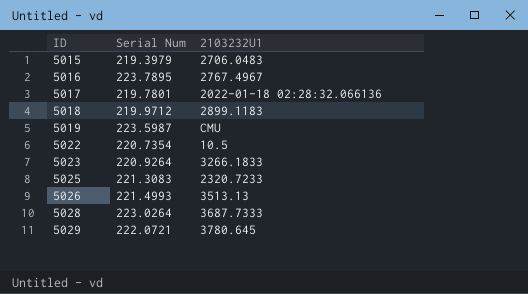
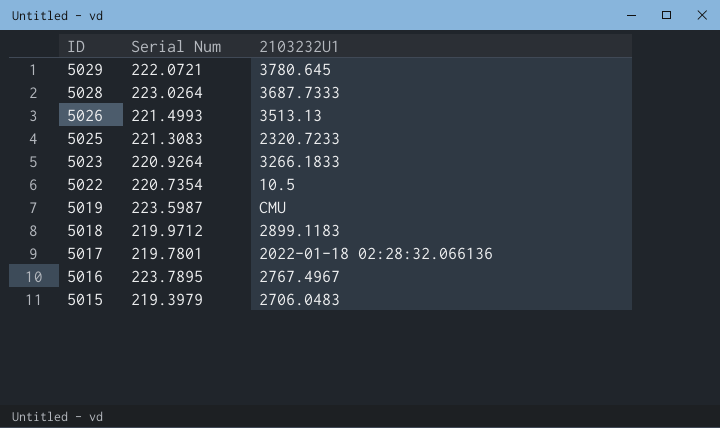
row order: ID ascending -> ID descending

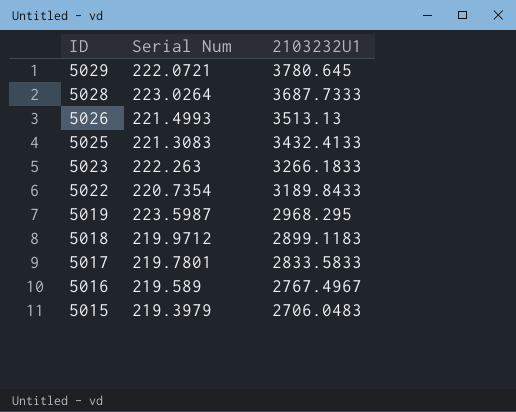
5025 | 2103232U1: 2320.7233 -> 3432.4133
5023 | Serial Num: 220.9264 -> 222.263
5022 | 2103232U1: 10.5 -> 3189.8433
5019 | 2103232U1: CMU -> 2968.295
5017 | 2103232U1: 2022-01-18 02:28:32.066136 -> 2833.5833
5016 | Serial Num: 223.7895 -> 219.589

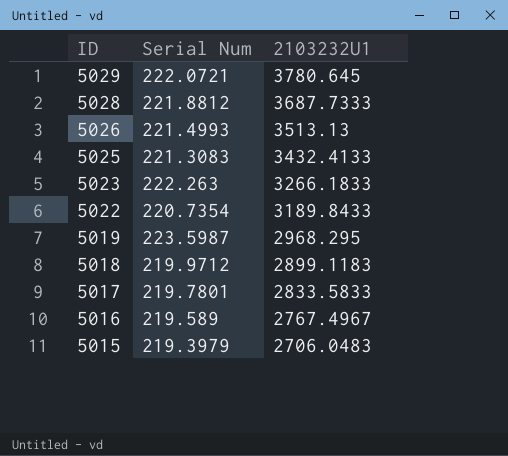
5028 | Serial Num: 223.0264 -> 221.8812

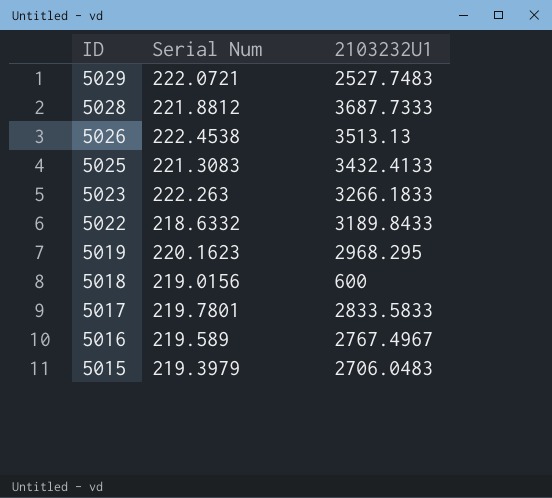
5029 | 2103232U1: 3780.645 -> 2527.7483
5026 | Serial Num: 221.4993 -> 222.4538
5022 | Serial Num: 220.7354 -> 218.6332
5019 | Serial Num: 223.5987 -> 220.1623
5018 | Serial Num: 219.9712 -> 219.0156
5018 | 2103232U1: 2899.1183 -> 600

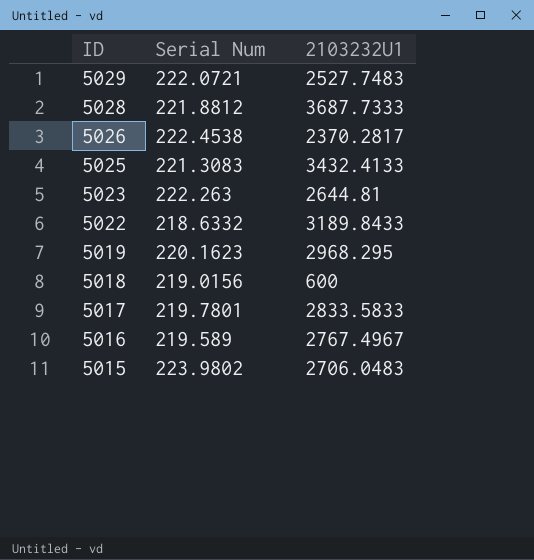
5026 | 2103232U1: 3513.13 -> 2370.2817
5023 | 2103232U1: 3266.1833 -> 2644.81
5015 | Serial Num: 219.3979 -> 223.9802

